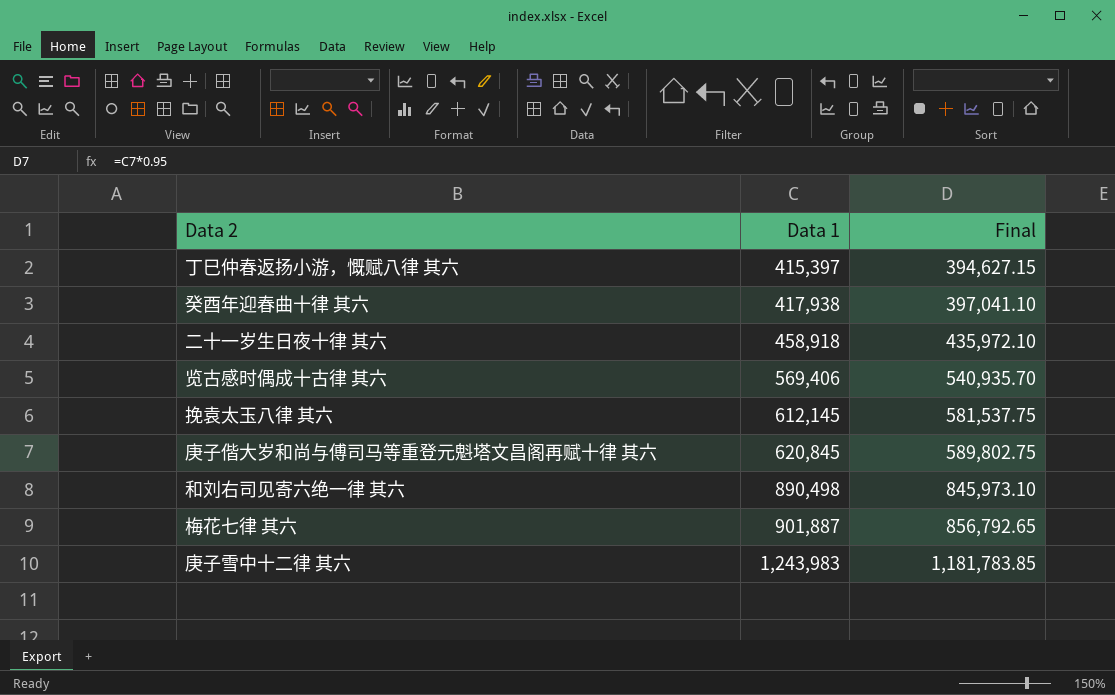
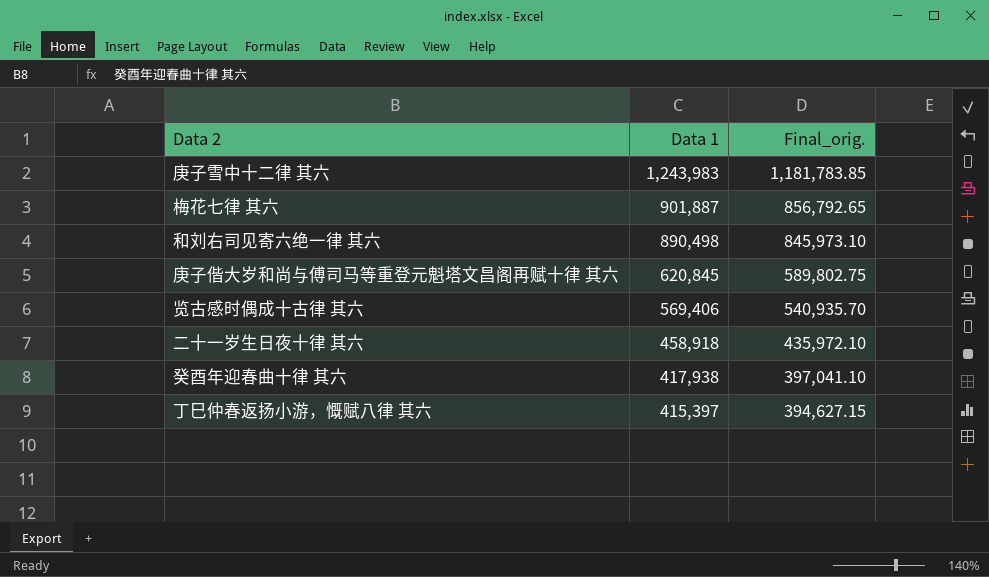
row order: Data 1 ascending -> Data 1 descending
column name: Final -> Final_orig.
row 挽袁太玉八律 其六: 612,145 | 581,537.75 -> none

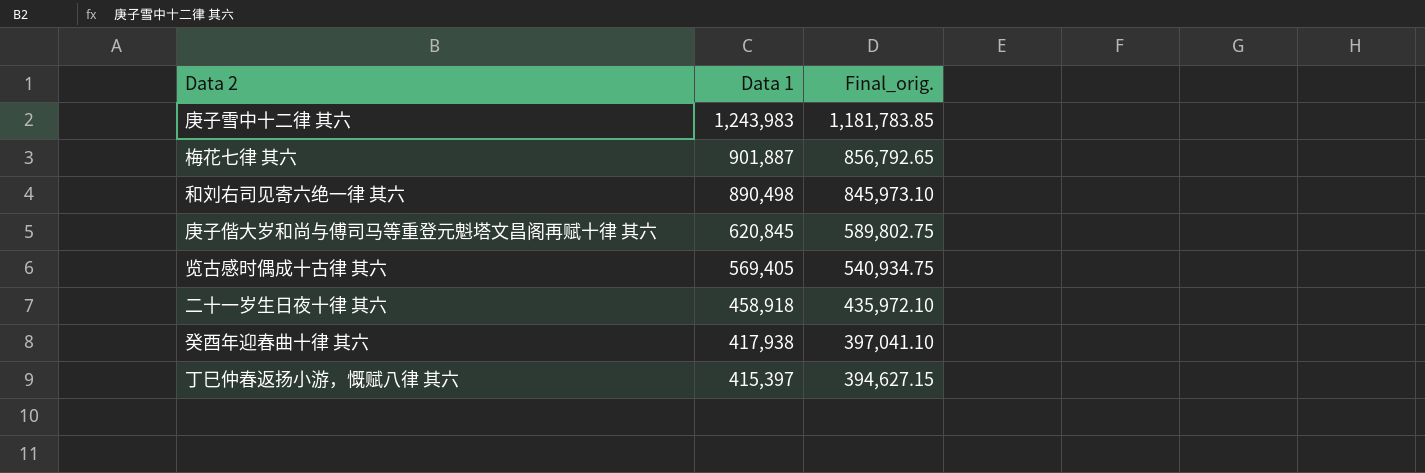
览古感时偶成十古律 其六 | Data 1: 569,406 -> 569,405
览古感时偶成十古律 其六 | Final_orig.: 540,935.70 -> 540,934.75

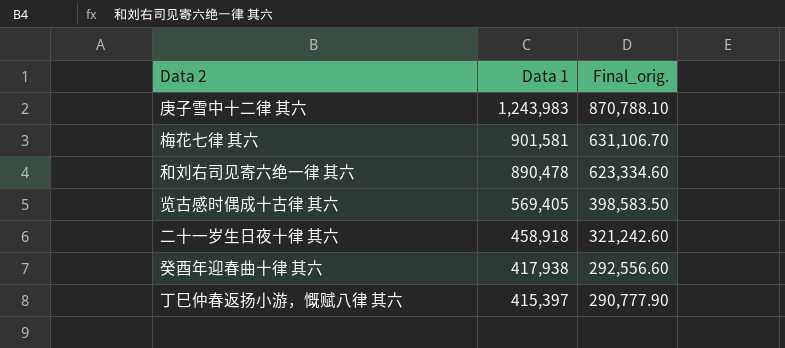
column Final_orig. | formula: [Data 1] * 0.95 -> [Data 1] * 0.7
row 庚子偕大岁和尚与傅司马等重登元魁塔文昌阁再赋十律 其六: 620,845 | 589,802.75 -> none
梅花七律 其六 | Data 1: 901,887 -> 901,581
和刘右司见寄六绝一律 其六 | Data 1: 890,498 -> 890,478

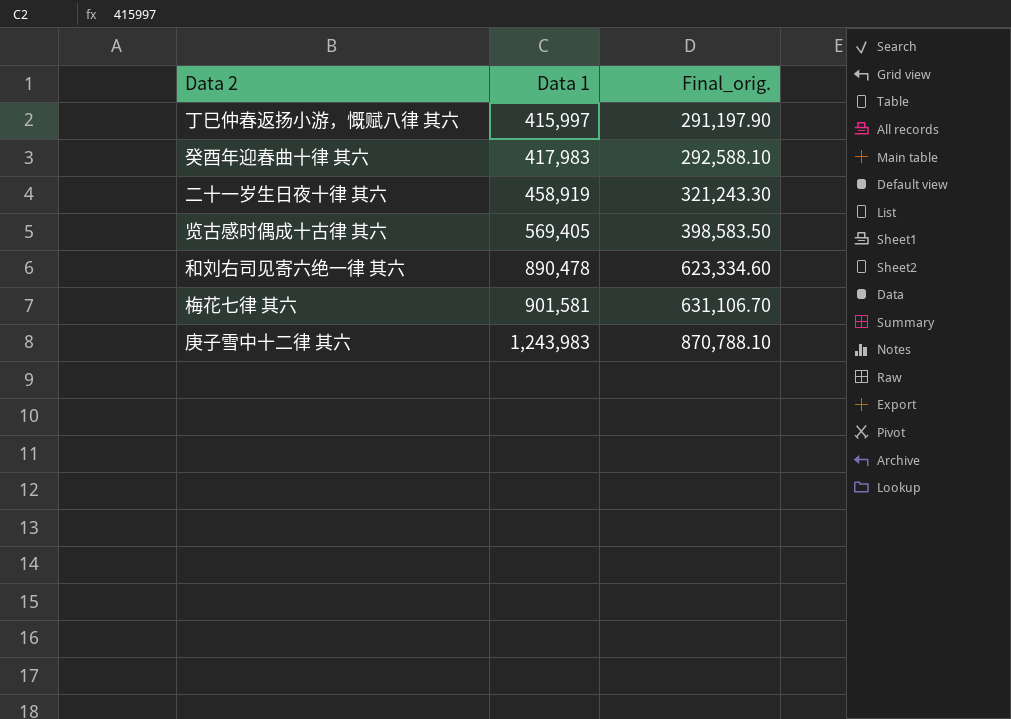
row order: Data 1 descending -> Data 1 ascending
丁巳仲春返扬小游，慨赋八律 其六 | Data 1: 415,397 -> 415,997
丁巳仲春返扬小游，慨赋八律 其六 | Final_orig.: 290,777.90 -> 291,197.90
癸酉年迎春曲十律 其六 | Data 1: 417,938 -> 417,983
癸酉年迎春曲十律 其六 | Final_orig.: 292,556.60 -> 292,588.10
二十一岁生日夜十律 其六 | Data 1: 458,918 -> 458,919
二十一岁生日夜十律 其六 | Final_orig.: 321,242.60 -> 321,243.30

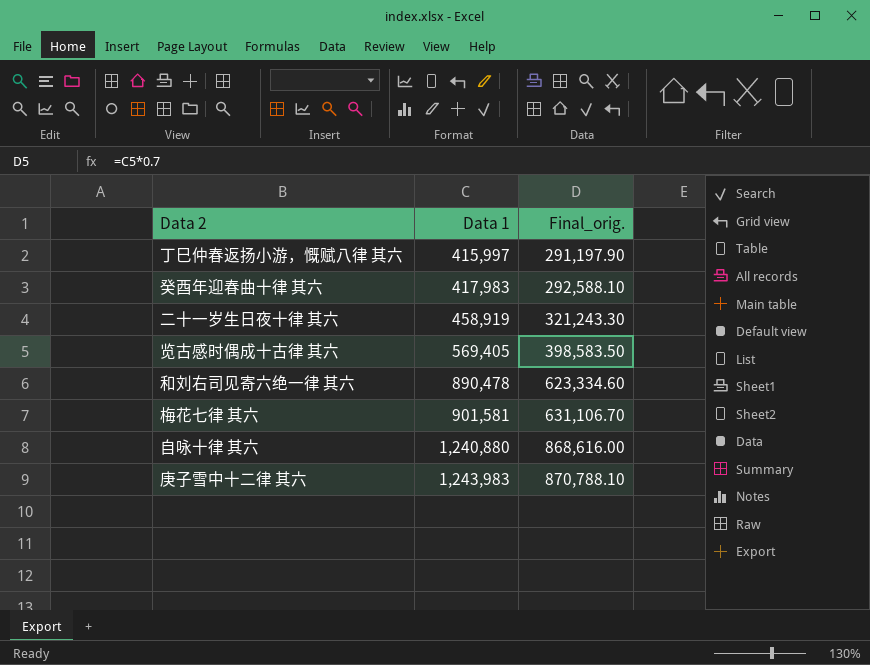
row 自咏十律 其六: none -> 1,240,880 | 868,616.00

